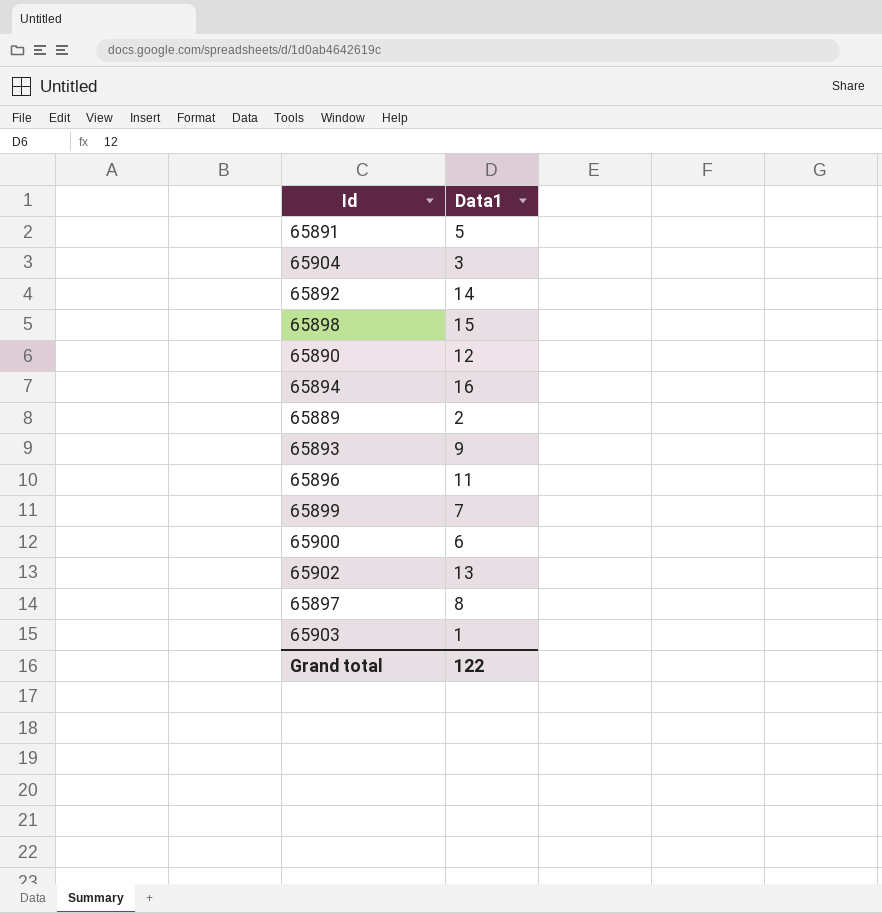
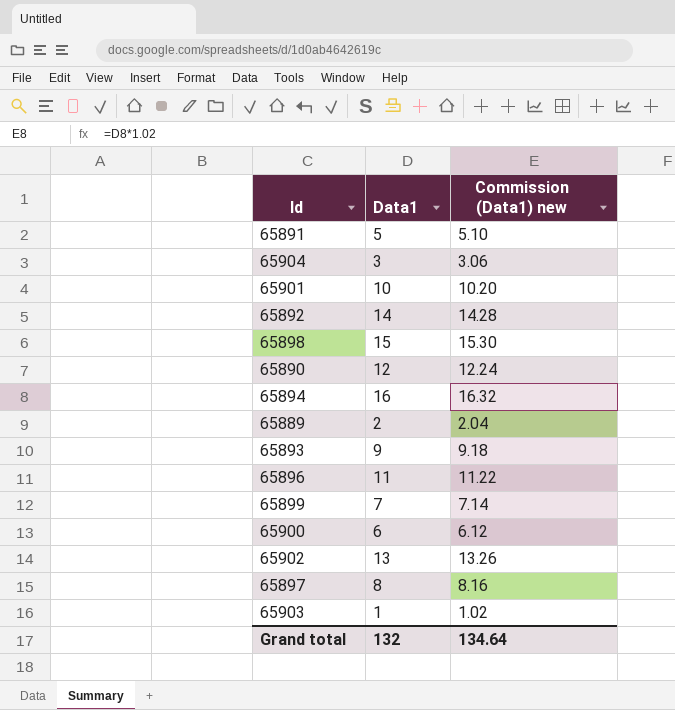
column Commission (Data1) new | formula: none -> [Data1] * 1.02
row 65901: none -> 10 | 10.20
Grand total | Data1: 122 -> 132

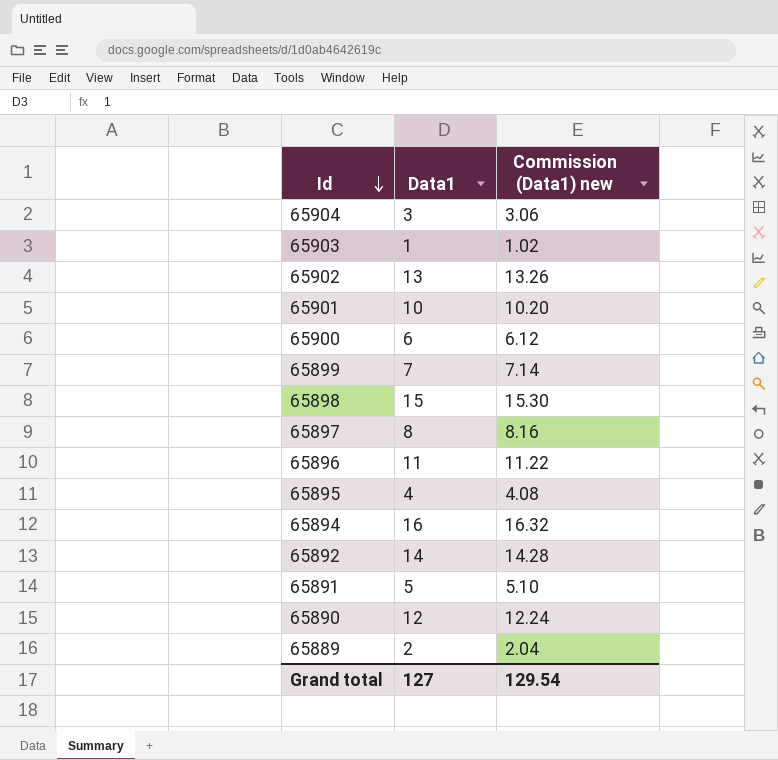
row order: none -> Id descending
row 65893: 9 | 9.18 -> none
row 65895: none -> 4 | 4.08
Grand total | Data1: 132 -> 127
Grand total | Commission (Data1) new: 134.64 -> 129.54

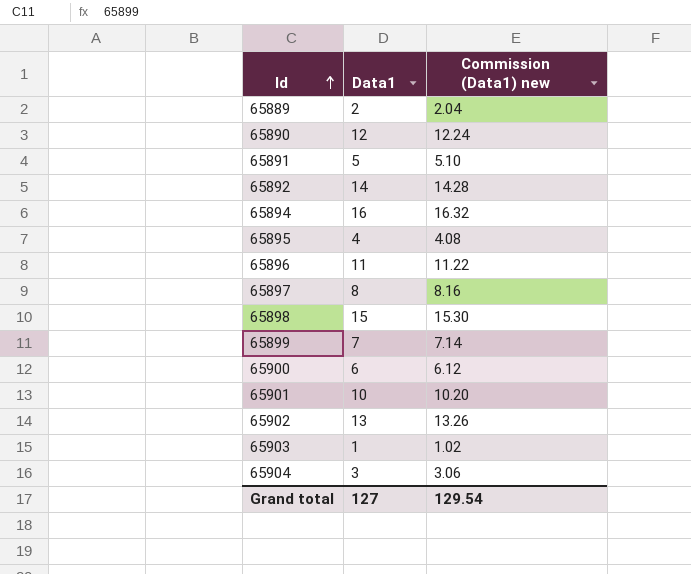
row order: Id descending -> Id ascending

